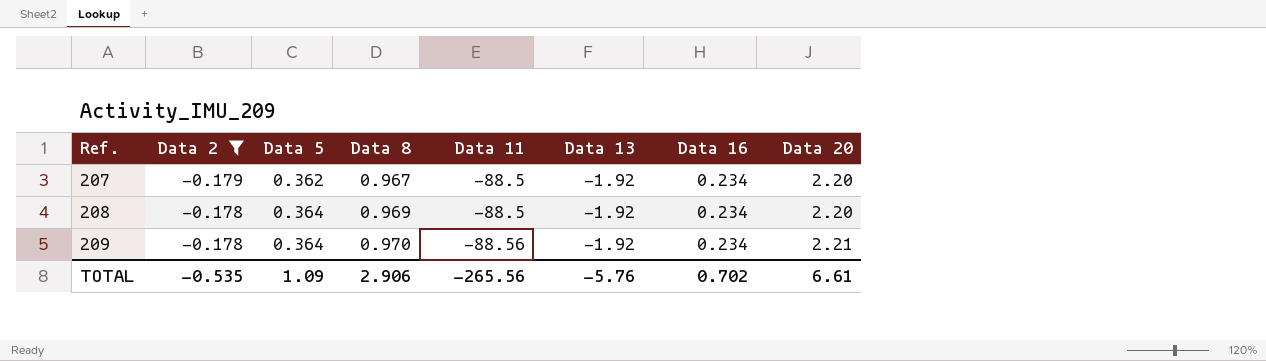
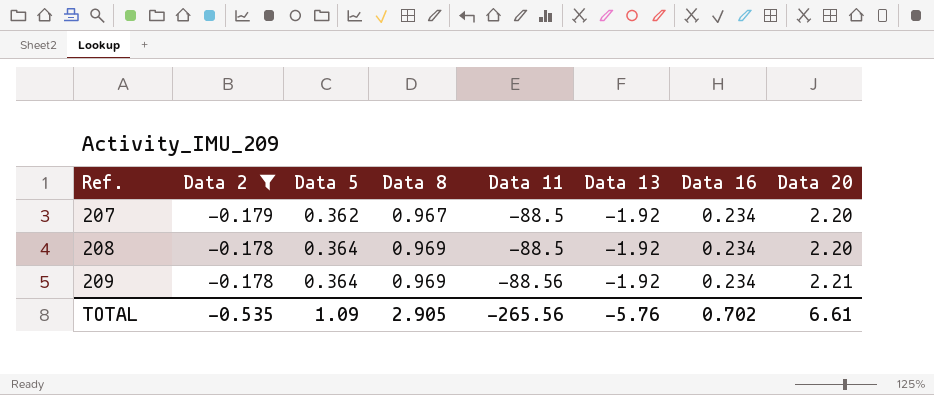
209 | Data 8: 0.970 -> 0.969
TOTAL | Data 8: 2.906 -> 2.905

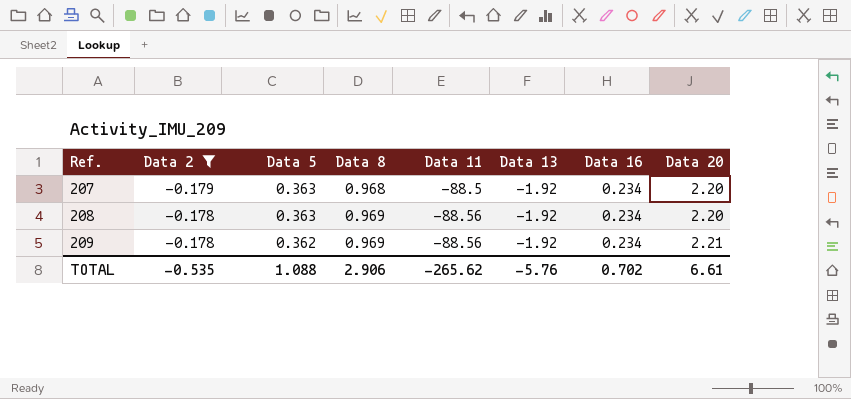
207 | Data 5: 0.362 -> 0.363
207 | Data 8: 0.967 -> 0.968
208 | Data 5: 0.364 -> 0.363
208 | Data 11: -88.5 -> -88.56
209 | Data 5: 0.364 -> 0.362
TOTAL | Data 5: 1.09 -> 1.088
TOTAL | Data 8: 2.905 -> 2.906
TOTAL | Data 11: -265.56 -> -265.62

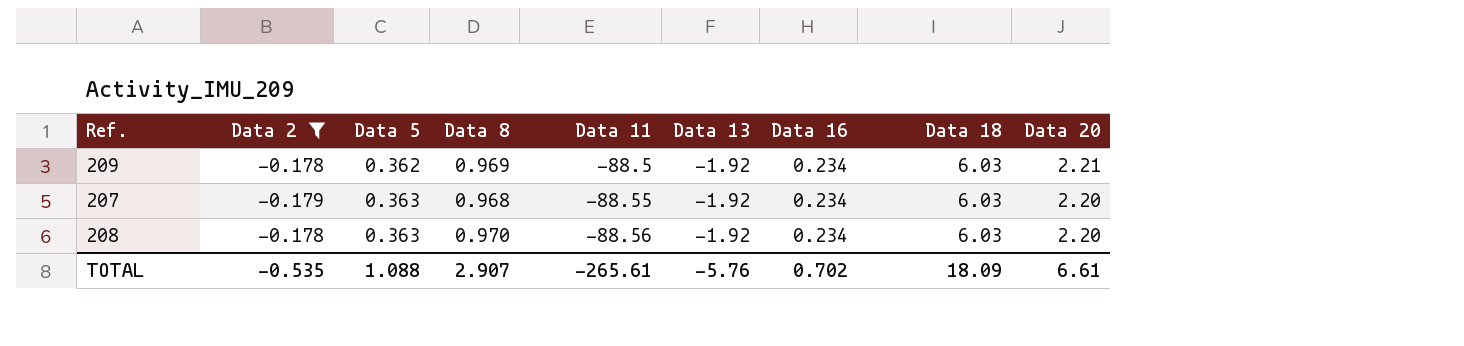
row order: Ref. ascending -> Data 5 ascending
column Data 18 | position: none -> 8
209 | Data 11: -88.56 -> -88.5
207 | Data 11: -88.5 -> -88.55
208 | Data 8: 0.969 -> 0.970
TOTAL | Data 8: 2.906 -> 2.907
TOTAL | Data 11: -265.62 -> -265.61

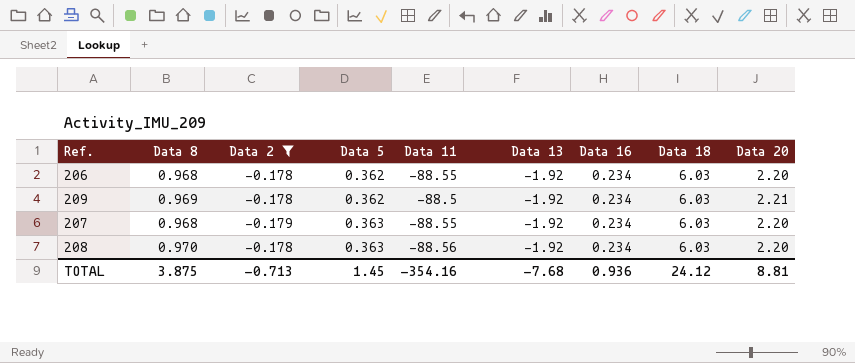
column Data 8 | position: 4 -> 2
row 206: none -> 0.968 | -0.178 | 0.362 | -88.55 | -1.92 | 0.234 | 6.03 | 2.20
TOTAL | Data 8: 2.907 -> 3.875
TOTAL | Data 2: -0.535 -> -0.713
TOTAL | Data 5: 1.088 -> 1.45
TOTAL | Data 11: -265.61 -> -354.16
TOTAL | Data 13: -5.76 -> -7.68
TOTAL | Data 16: 0.702 -> 0.936
TOTAL | Data 18: 18.09 -> 24.12
TOTAL | Data 20: 6.61 -> 8.81

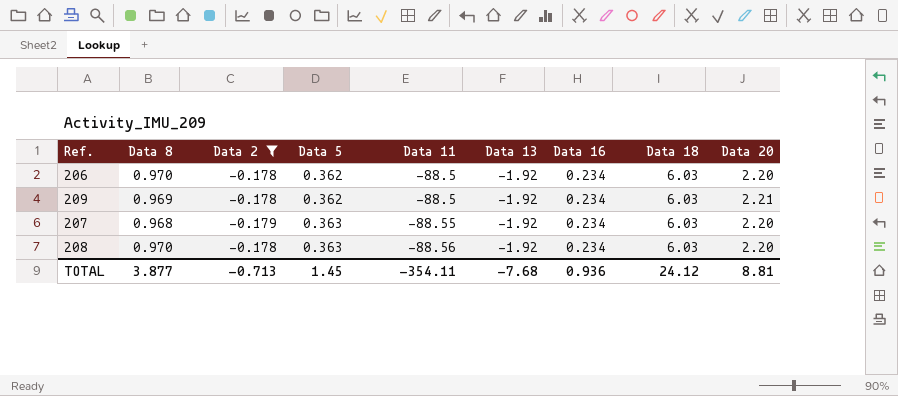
206 | Data 8: 0.968 -> 0.970
206 | Data 11: -88.55 -> -88.5
TOTAL | Data 8: 3.875 -> 3.877
TOTAL | Data 11: -354.16 -> -354.11

